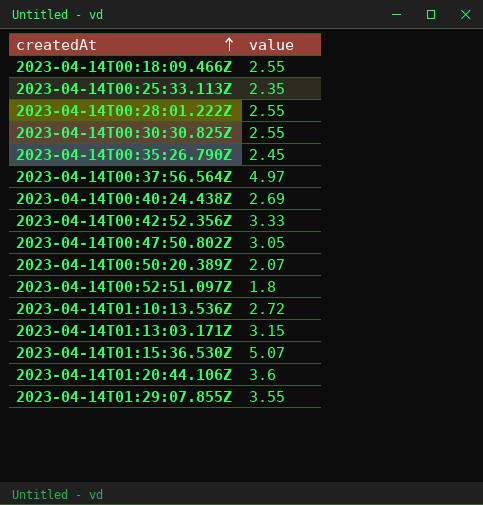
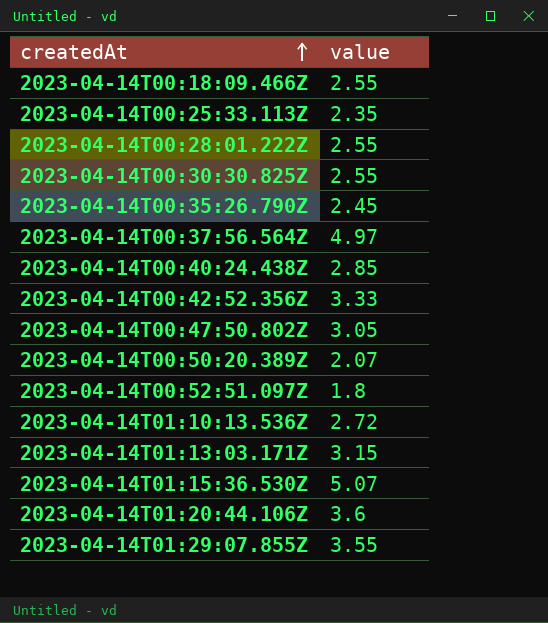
2023-04-14T00:40:24.438Z | value: 2.69 -> 2.85

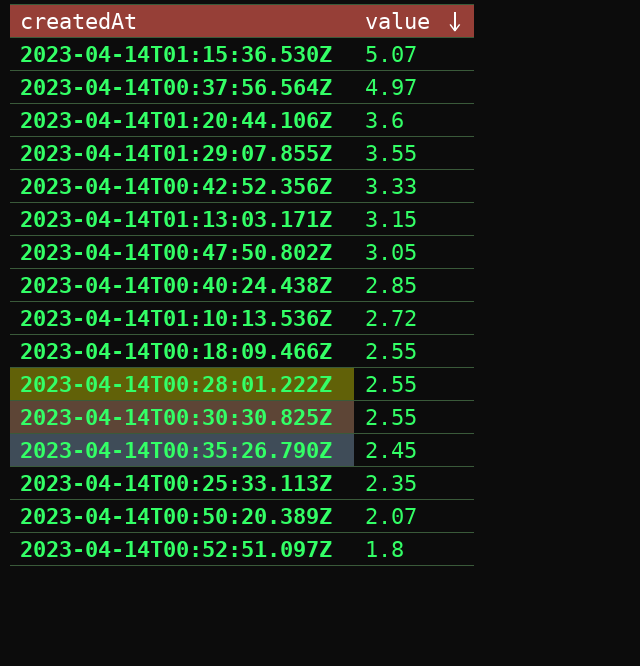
row order: createdAt ascending -> value descending

